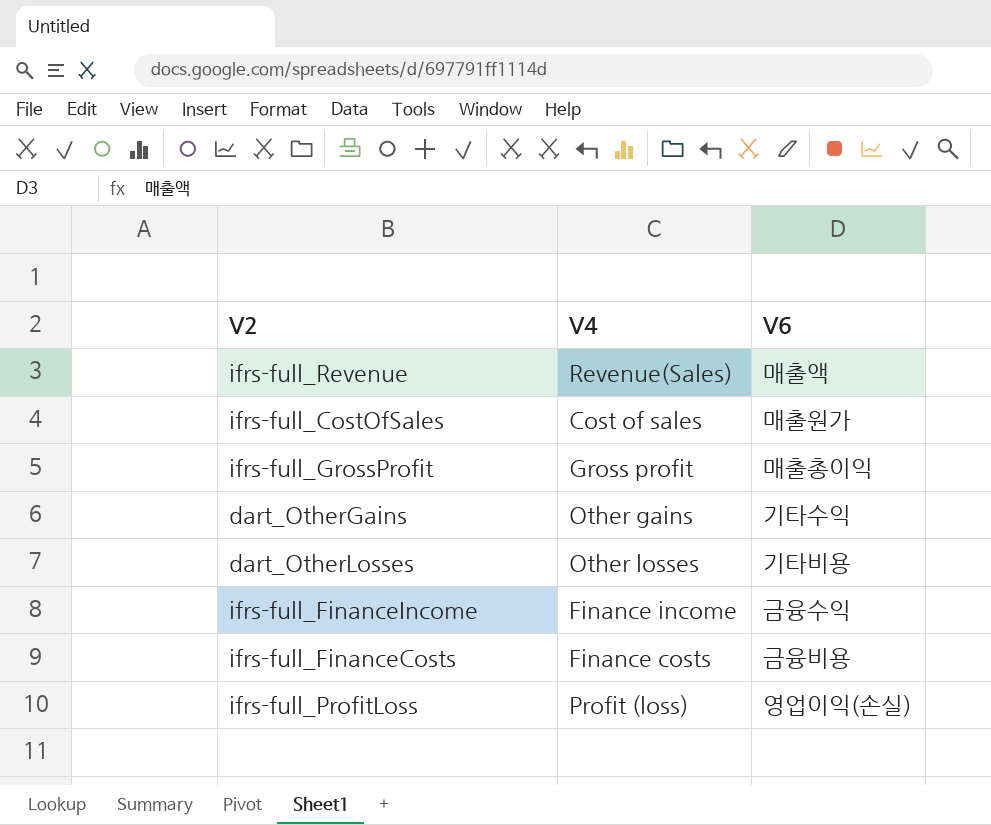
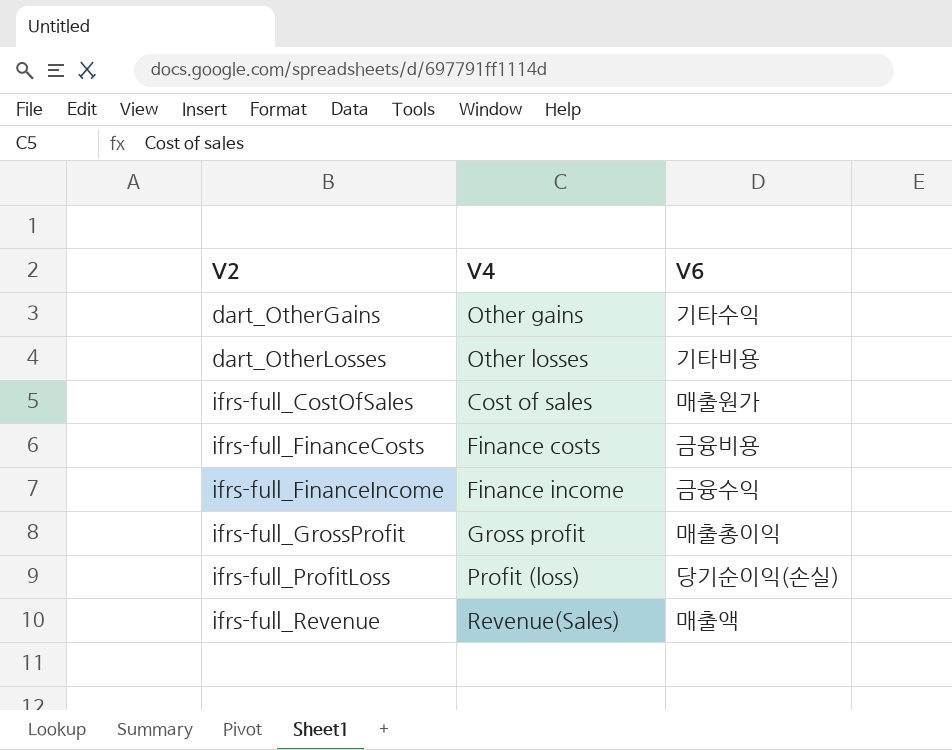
row order: none -> V2 ascending
ifrs-full_ProfitLoss | V6: 영업이익(손실) -> 당기순이익(손실)

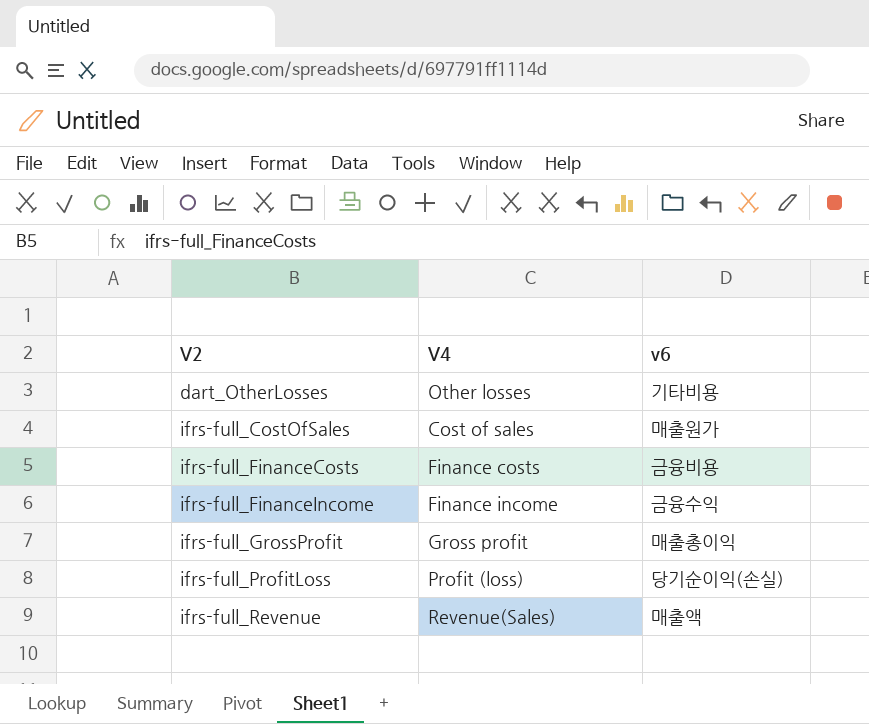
column name: V6 -> v6
row dart_OtherGains: Other gains | 기타수익 -> none

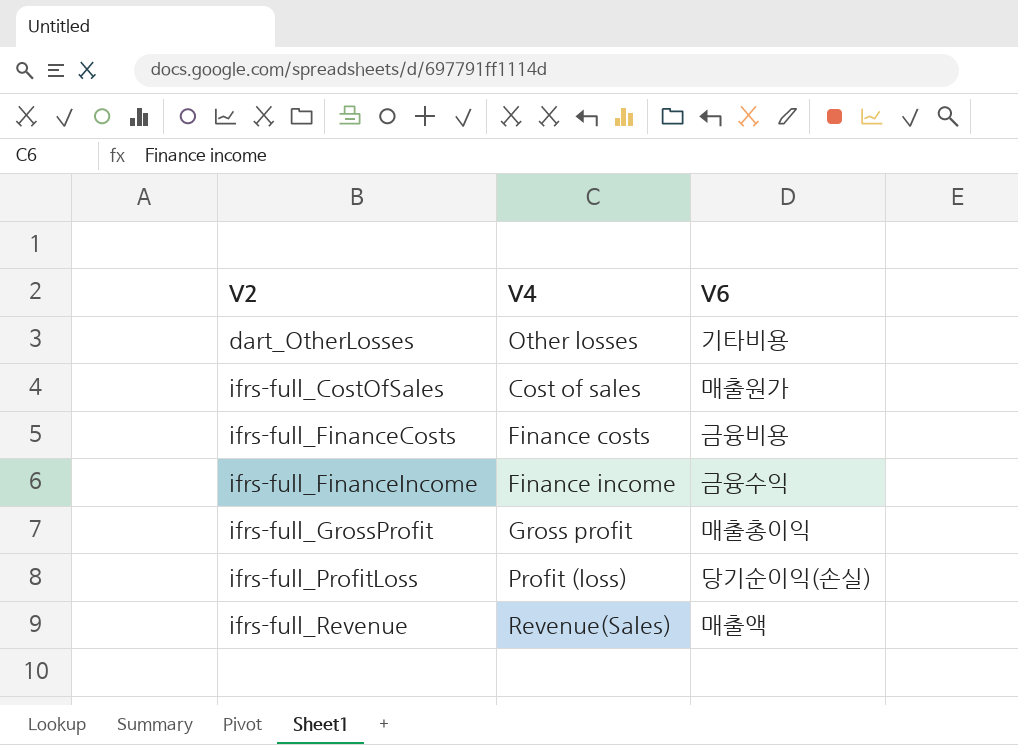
column name: v6 -> V6

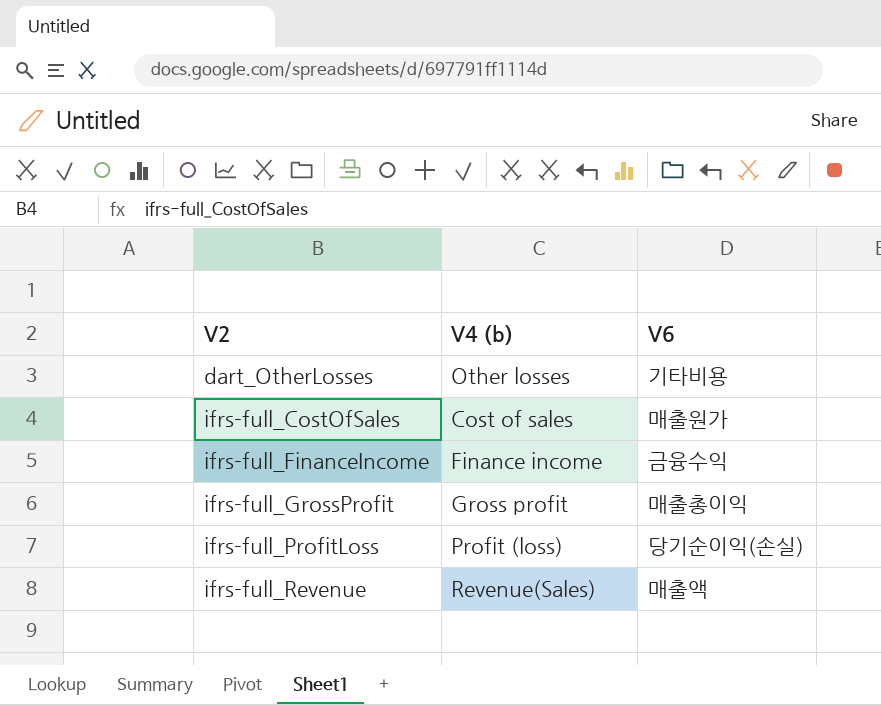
column name: V4 -> V4 (b)
row ifrs-full_FinanceCosts: Finance costs | 금융비용 -> none

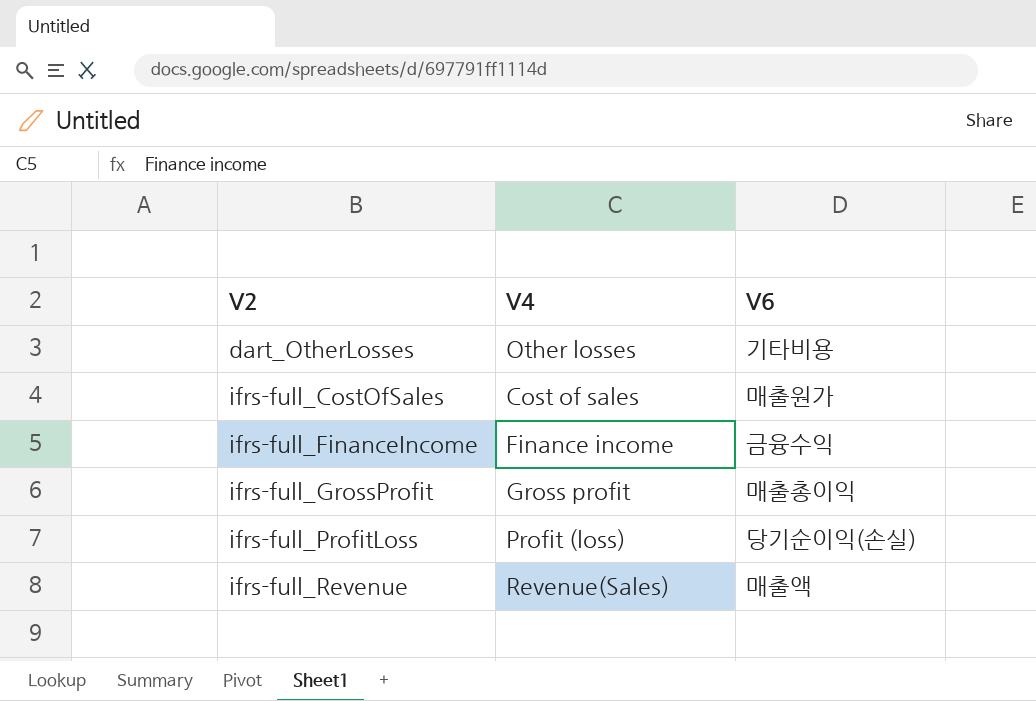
column name: V4 (b) -> V4

